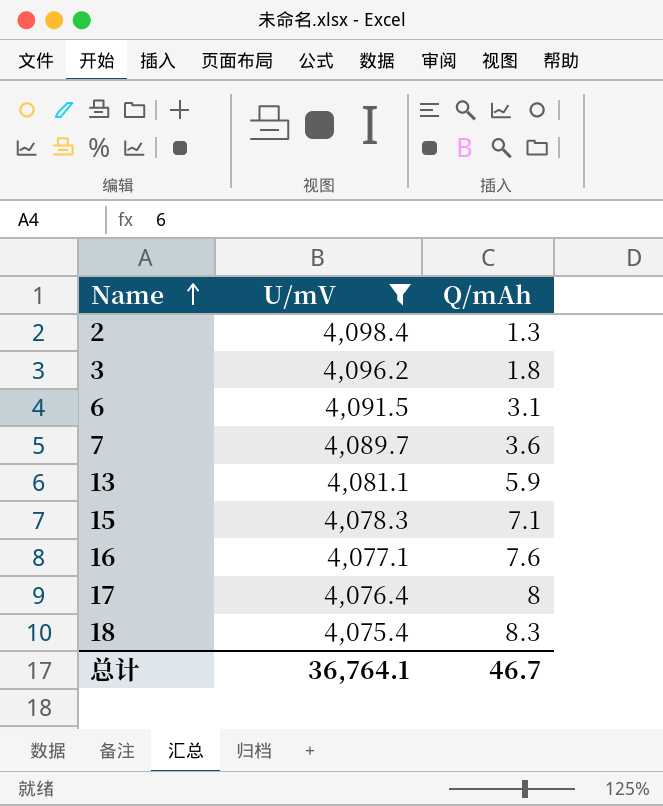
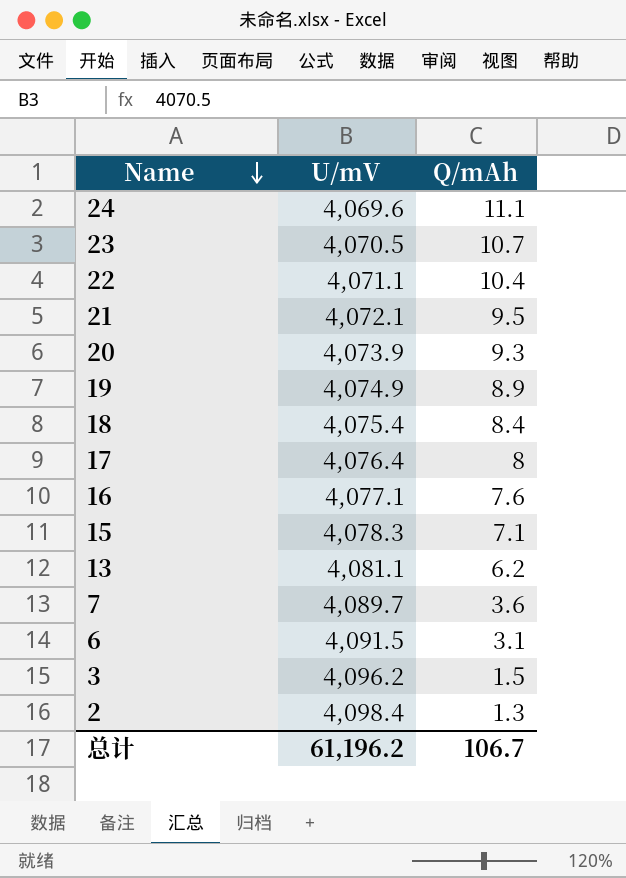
filter: U/mV >= 4,075.4 -> none
row order: Name ascending -> Name descending
18 | Q/mAh: 8.3 -> 8.4
13 | Q/mAh: 5.9 -> 6.2
3 | Q/mAh: 1.8 -> 1.5
总计 | U/mV: 36,764.1 -> 61,196.2
总计 | Q/mAh: 46.7 -> 106.7

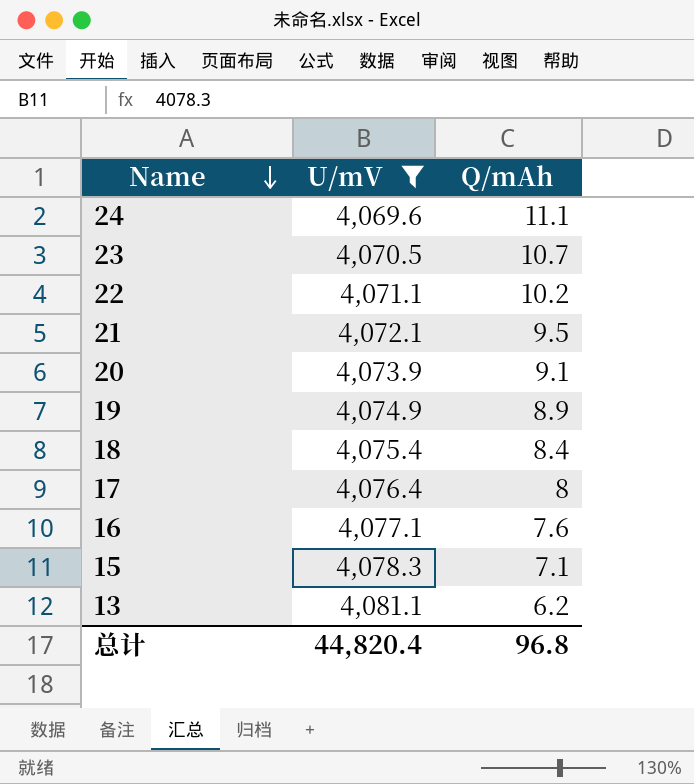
filter: none -> U/mV <= 4,081.1
22 | Q/mAh: 10.4 -> 10.2
20 | Q/mAh: 9.3 -> 9.1
总计 | U/mV: 61,196.2 -> 44,820.4
总计 | Q/mAh: 106.7 -> 96.8

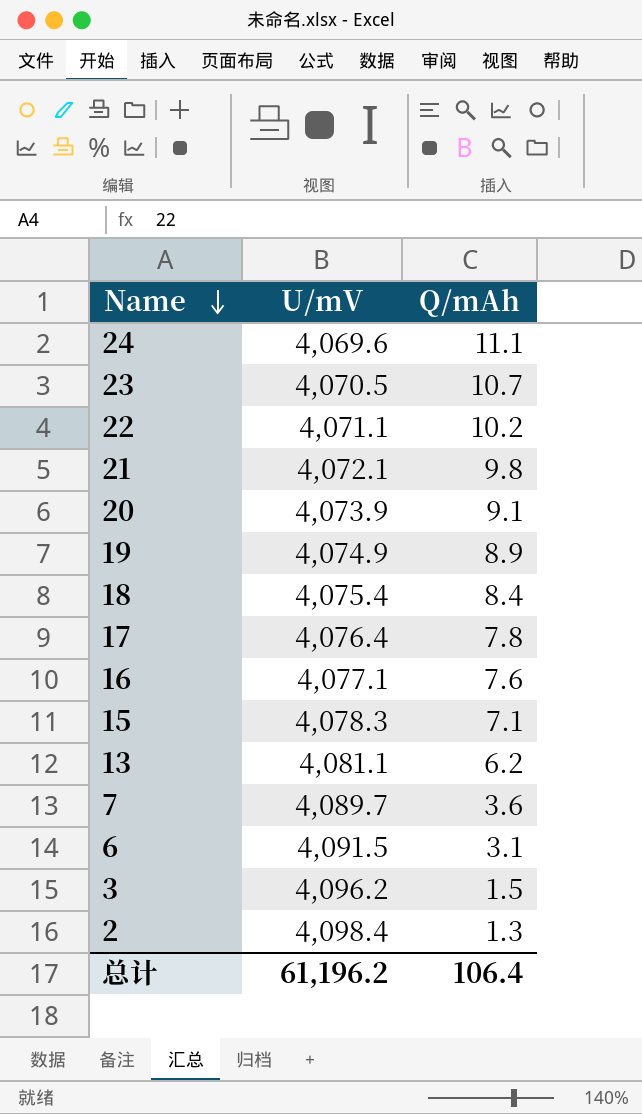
filter: U/mV <= 4,081.1 -> none
21 | Q/mAh: 9.5 -> 9.8
17 | Q/mAh: 8 -> 7.8
总计 | U/mV: 44,820.4 -> 61,196.2
总计 | Q/mAh: 96.8 -> 106.4

